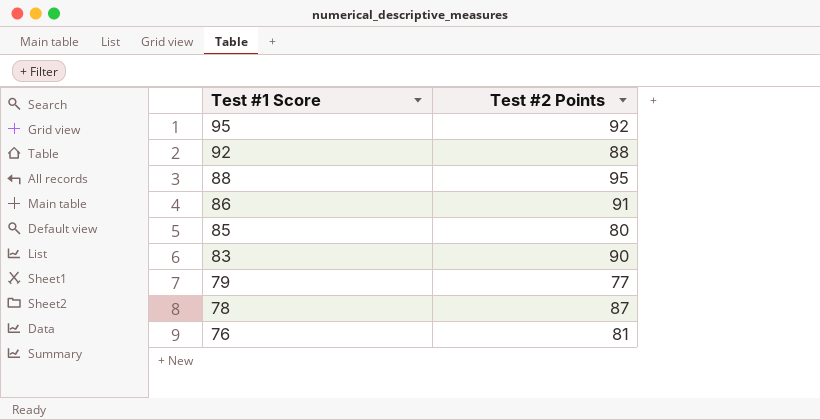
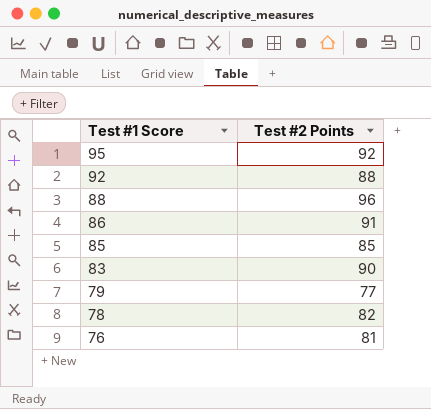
88 | Test #2 Points: 95 -> 96
85 | Test #2 Points: 80 -> 85
78 | Test #2 Points: 87 -> 82

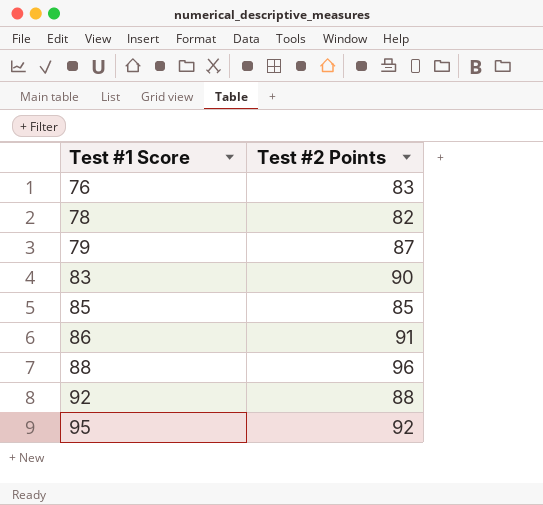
row order: Test #1 Score descending -> Test #1 Score ascending
76 | Test #2 Points: 81 -> 83
79 | Test #2 Points: 77 -> 87

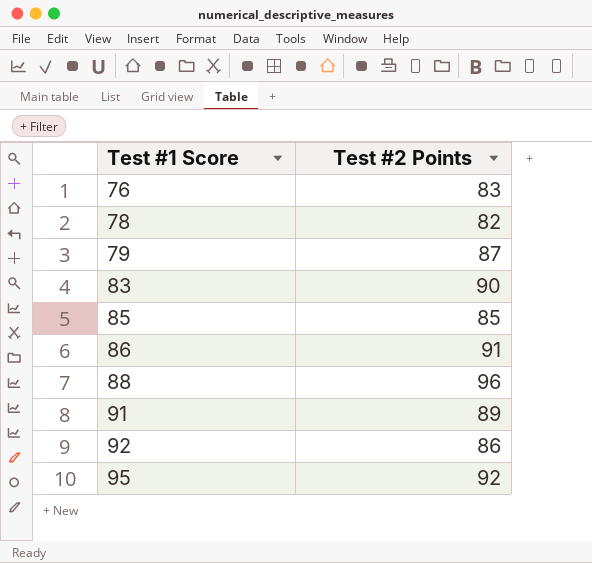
row 91: none -> 89
92 | Test #2 Points: 88 -> 86

